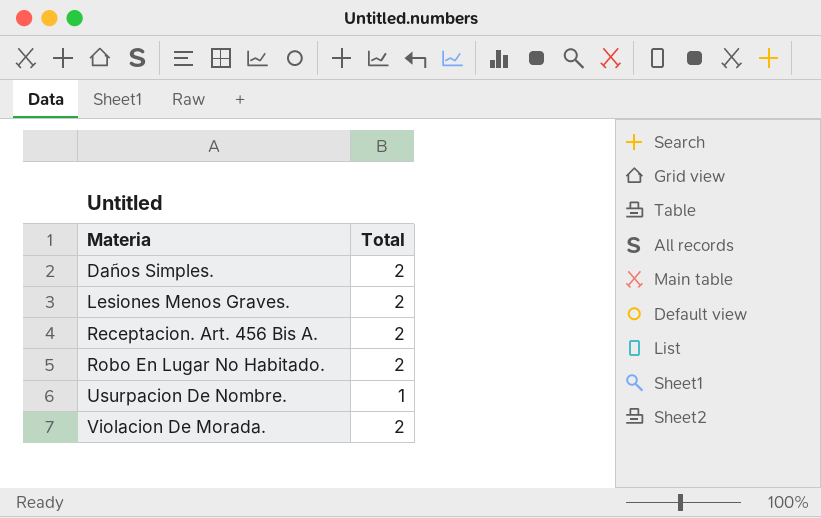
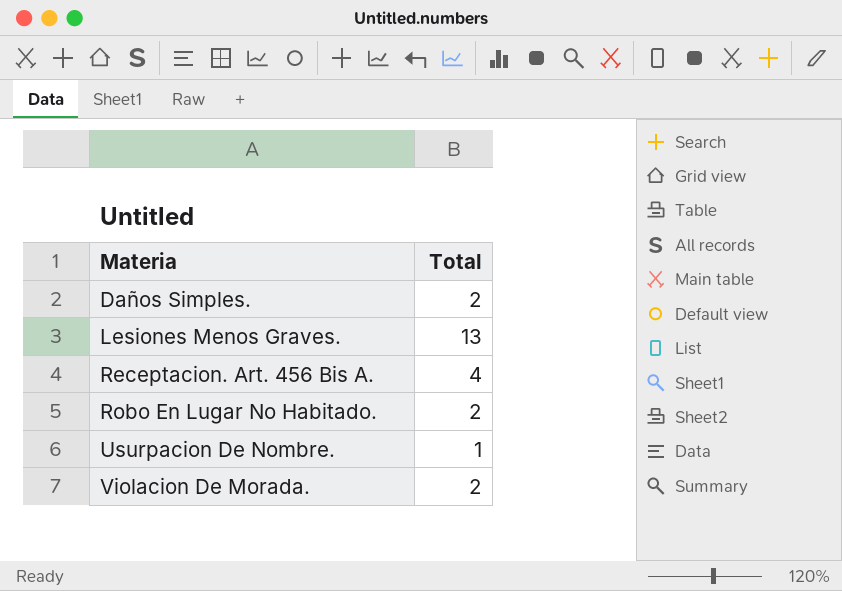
Lesiones Menos Graves. | Total: 2 -> 13
Receptacion. Art. 456 Bis A. | Total: 2 -> 4

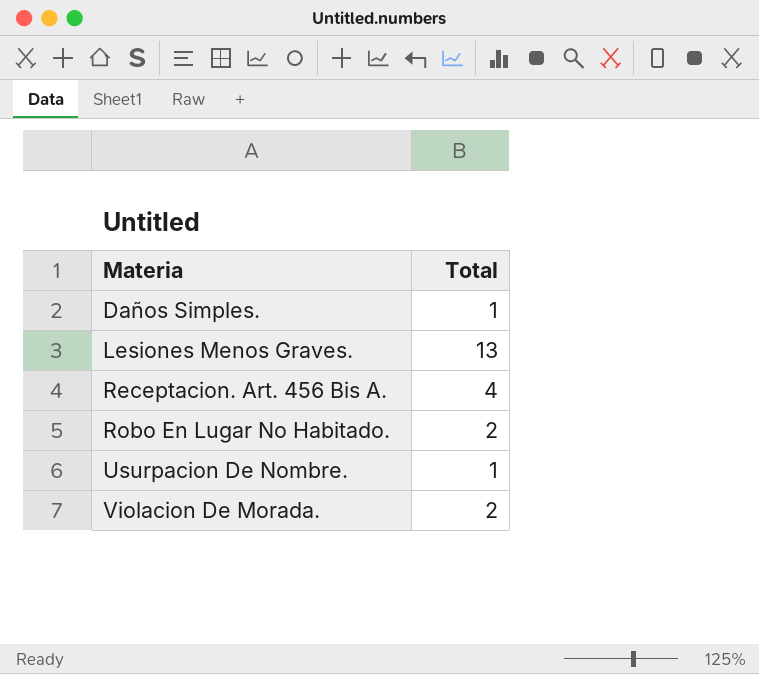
Daños Simples. | Total: 2 -> 1

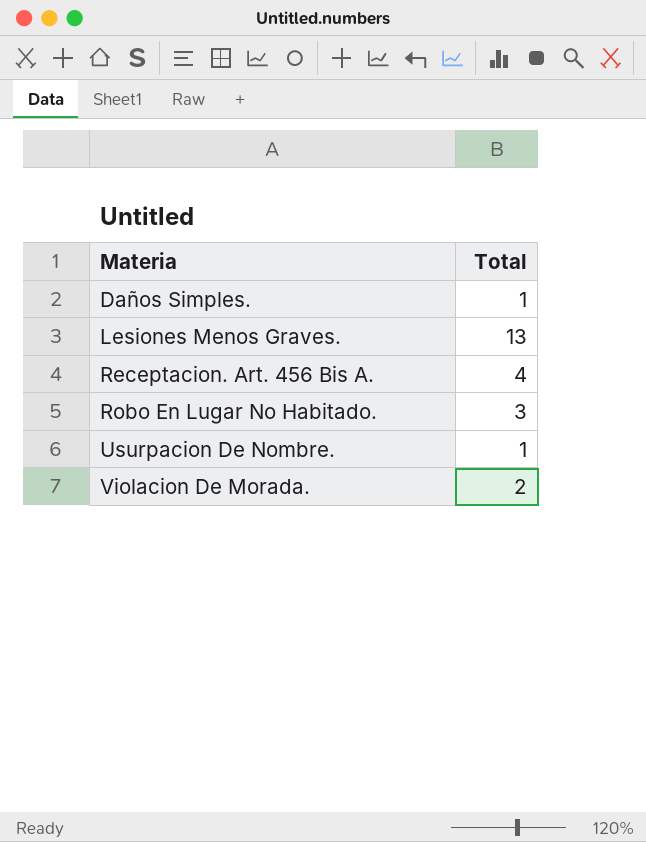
Robo En Lugar No Habitado. | Total: 2 -> 3

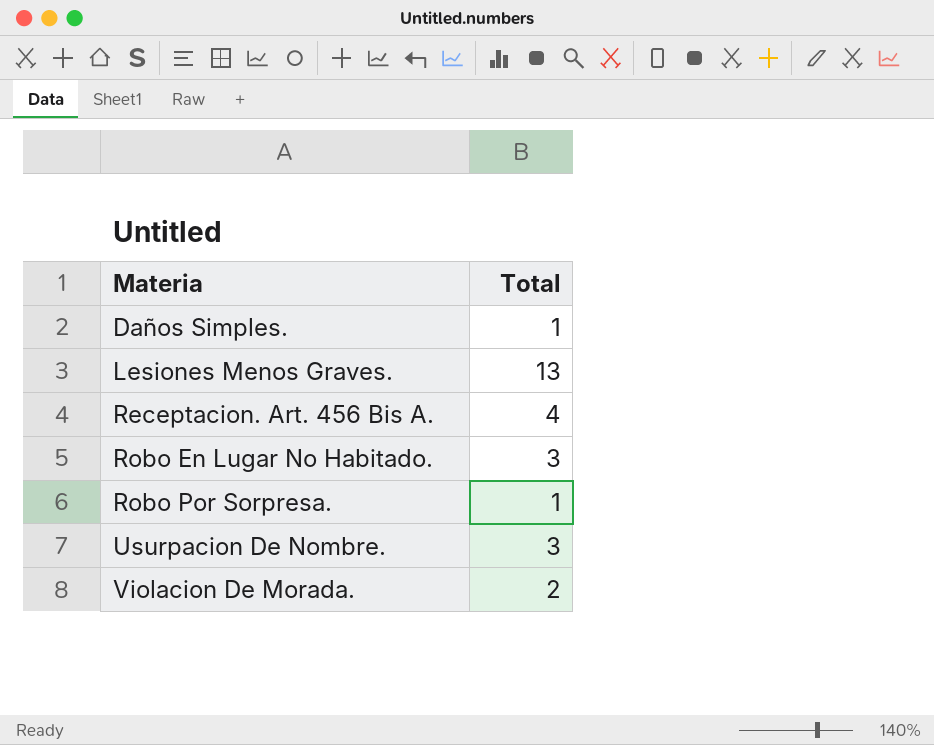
row Robo Por Sorpresa.: none -> 1
Usurpacion De Nombre. | Total: 1 -> 3

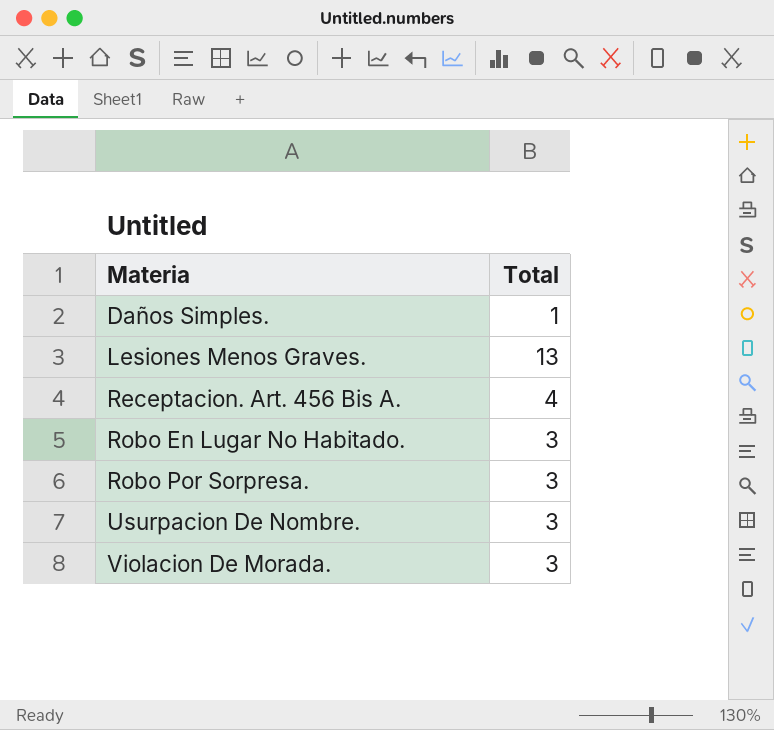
Robo Por Sorpresa. | Total: 1 -> 3
Violacion De Morada. | Total: 2 -> 3

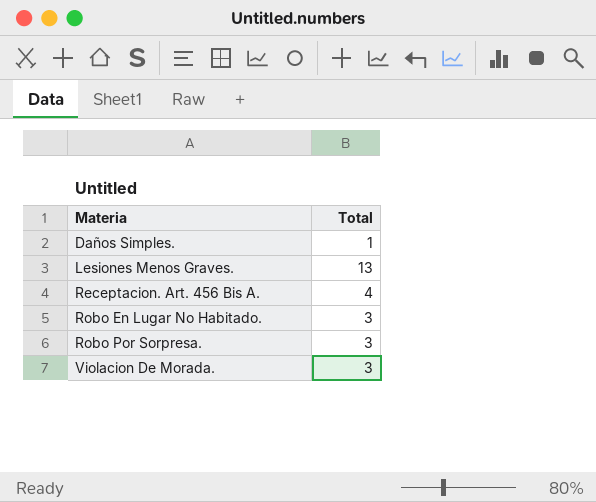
row Usurpacion De Nombre.: 3 -> none

